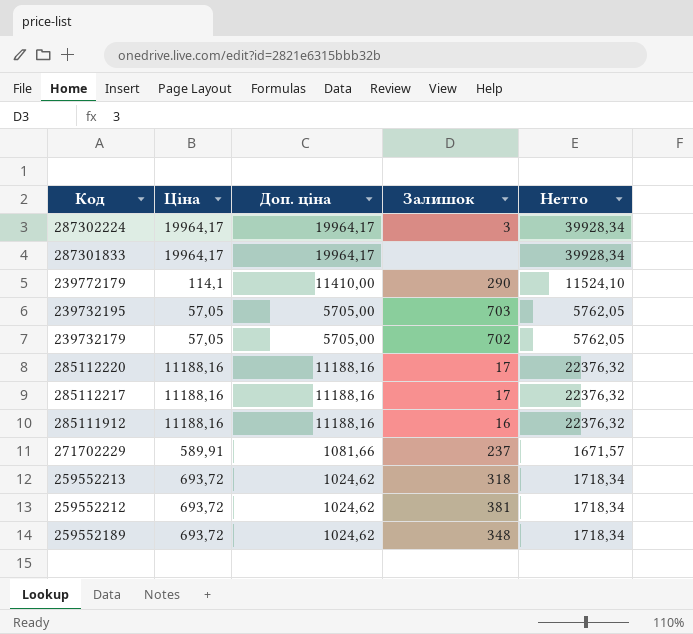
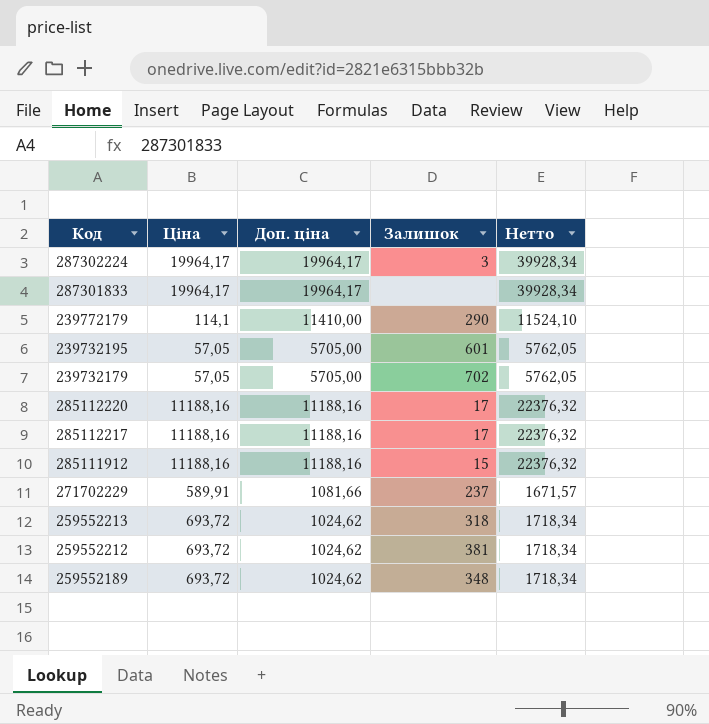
239732195 | Залишок: 703 -> 601
285111912 | Залишок: 16 -> 15

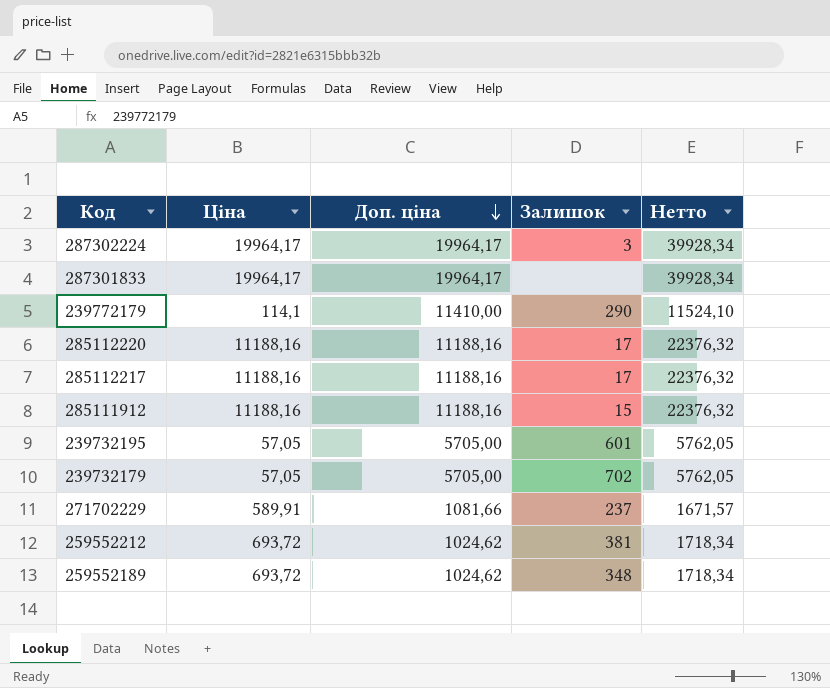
row order: none -> Доп. ціна descending
row 259552213: 693,72 | 1024,62 | 318 | 1718,34 -> none

